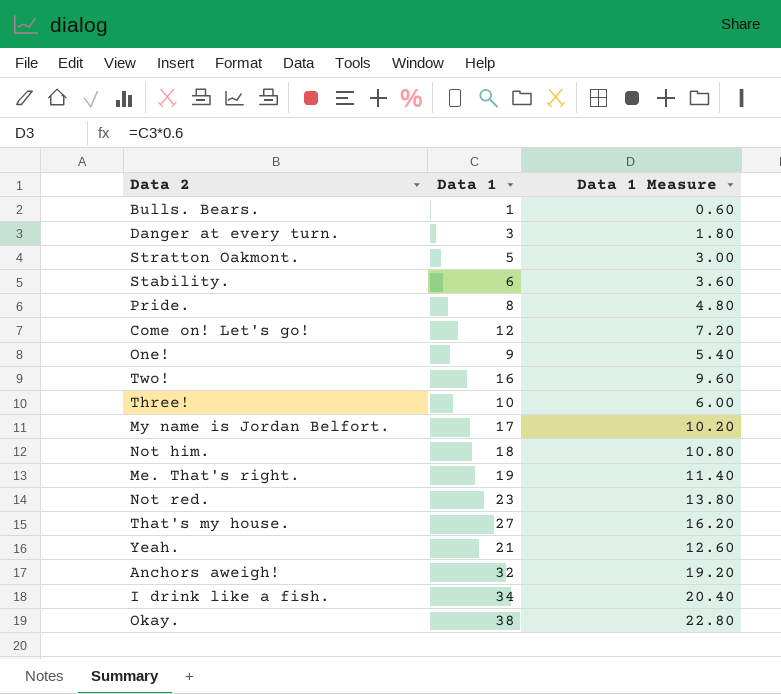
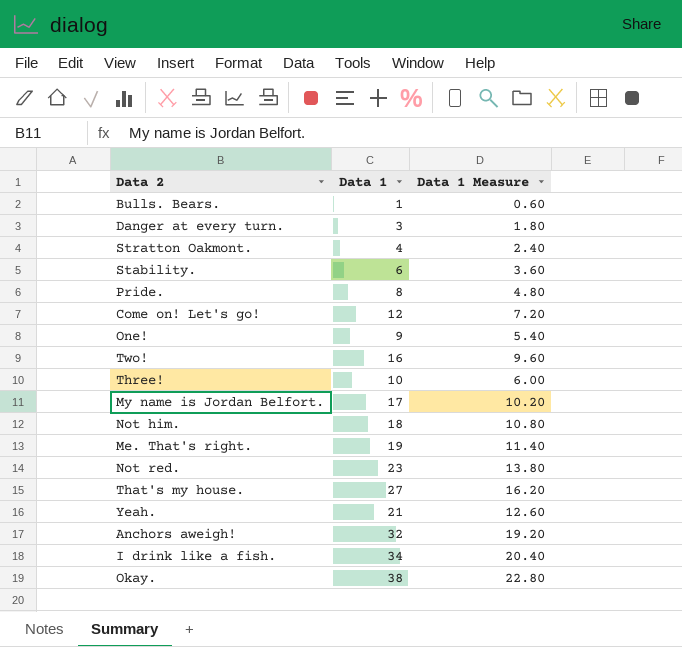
Stratton Oakmont. | Data 1: 5 -> 4
Stratton Oakmont. | Data 1 Measure: 3.00 -> 2.40

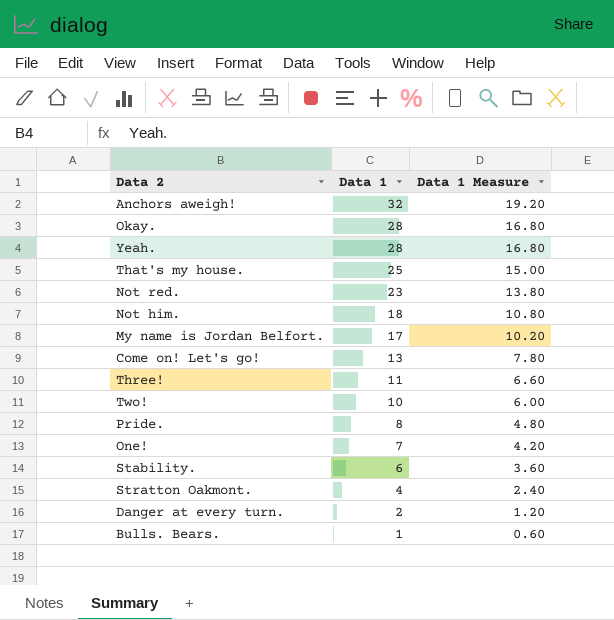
row order: none -> Data 1 descending
row Me. That's right.: 19 | 11.40 -> none
row I drink like a fish.: 34 | 20.40 -> none
Okay. | Data 1: 38 -> 28
Okay. | Data 1 Measure: 22.80 -> 16.80
Yeah. | Data 1: 21 -> 28
Yeah. | Data 1 Measure: 12.60 -> 16.80
That's my house. | Data 1: 27 -> 25
That's my house. | Data 1 Measure: 16.20 -> 15.00
Come on! Let's go! | Data 1: 12 -> 13
Come on! Let's go! | Data 1 Measure: 7.20 -> 7.80
Three! | Data 1: 10 -> 11
Three! | Data 1 Measure: 6.00 -> 6.60
Two! | Data 1: 16 -> 10
Two! | Data 1 Measure: 9.60 -> 6.00
One! | Data 1: 9 -> 7
One! | Data 1 Measure: 5.40 -> 4.20
Danger at every turn. | Data 1: 3 -> 2
Danger at every turn. | Data 1 Measure: 1.80 -> 1.20

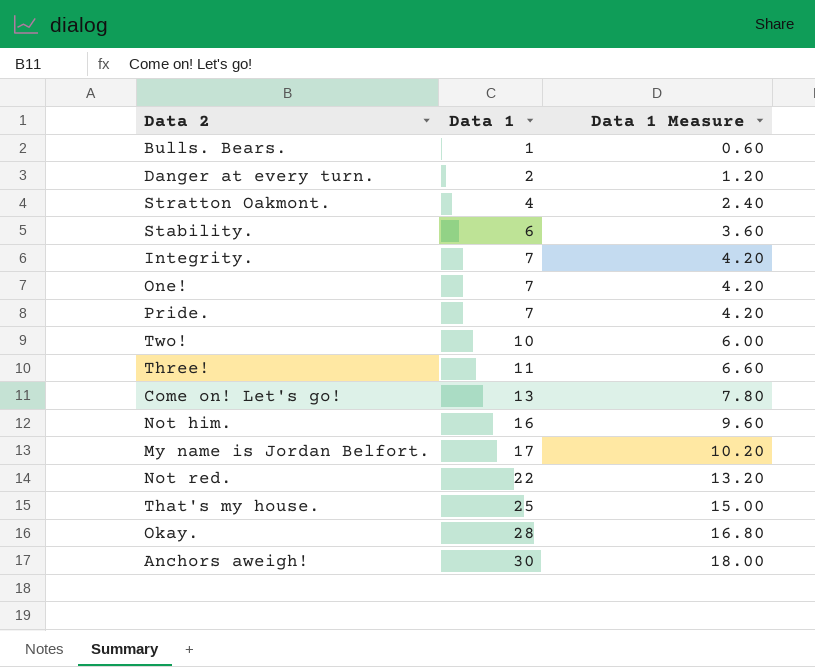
row order: Data 1 descending -> Data 1 ascending
row Yeah.: 28 | 16.80 -> none
row Integrity.: none -> 7 | 4.20
Pride. | Data 1: 8 -> 7
Pride. | Data 1 Measure: 4.80 -> 4.20
Not him. | Data 1: 18 -> 16
Not him. | Data 1 Measure: 10.80 -> 9.60
Not red. | Data 1: 23 -> 22
Not red. | Data 1 Measure: 13.80 -> 13.20
Anchors aweigh! | Data 1: 32 -> 30
Anchors aweigh! | Data 1 Measure: 19.20 -> 18.00

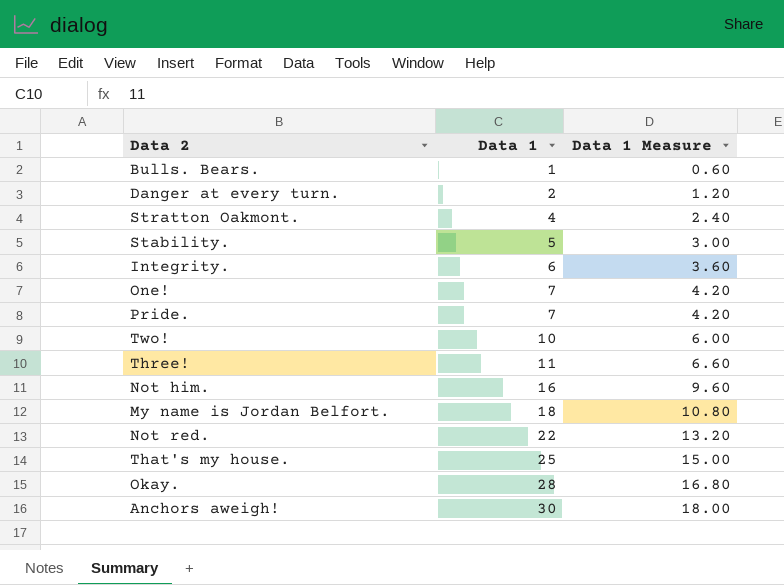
row Come on! Let's go!: 13 | 7.80 -> none
Stability. | Data 1: 6 -> 5
Stability. | Data 1 Measure: 3.60 -> 3.00
Integrity. | Data 1: 7 -> 6
Integrity. | Data 1 Measure: 4.20 -> 3.60
My name is Jordan Belfort. | Data 1: 17 -> 18
My name is Jordan Belfort. | Data 1 Measure: 10.20 -> 10.80

